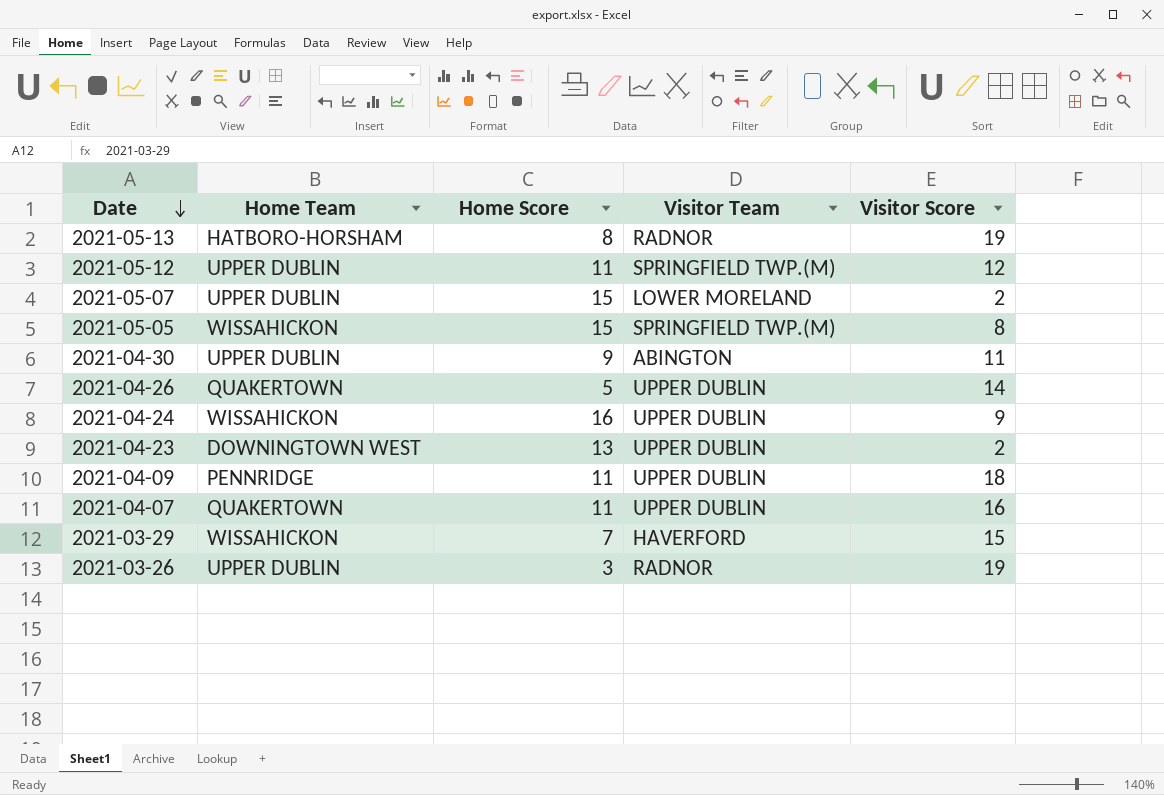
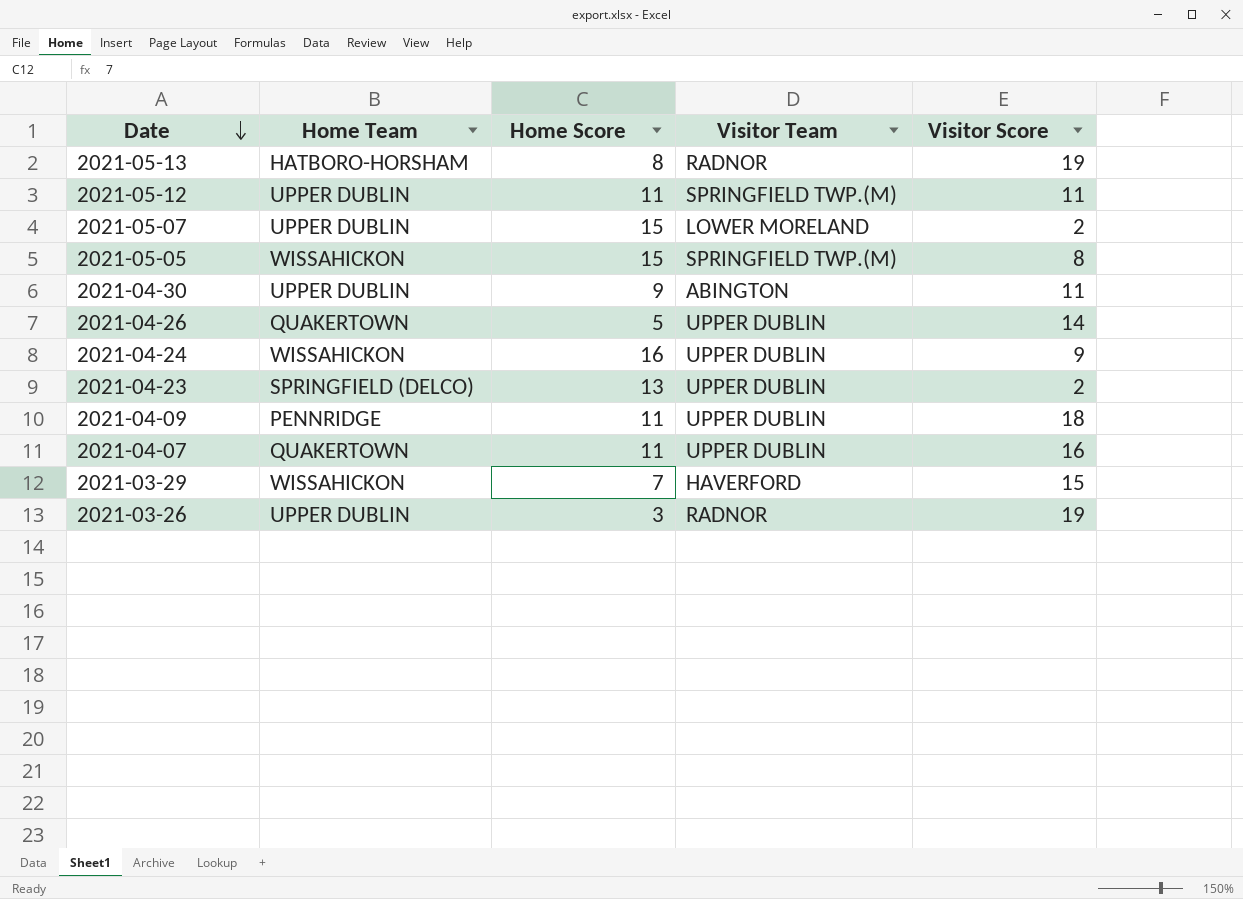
2021-05-12 | Visitor Score: 12 -> 11
2021-04-23 | Home Team: DOWNINGTOWN WEST -> SPRINGFIELD (DELCO)

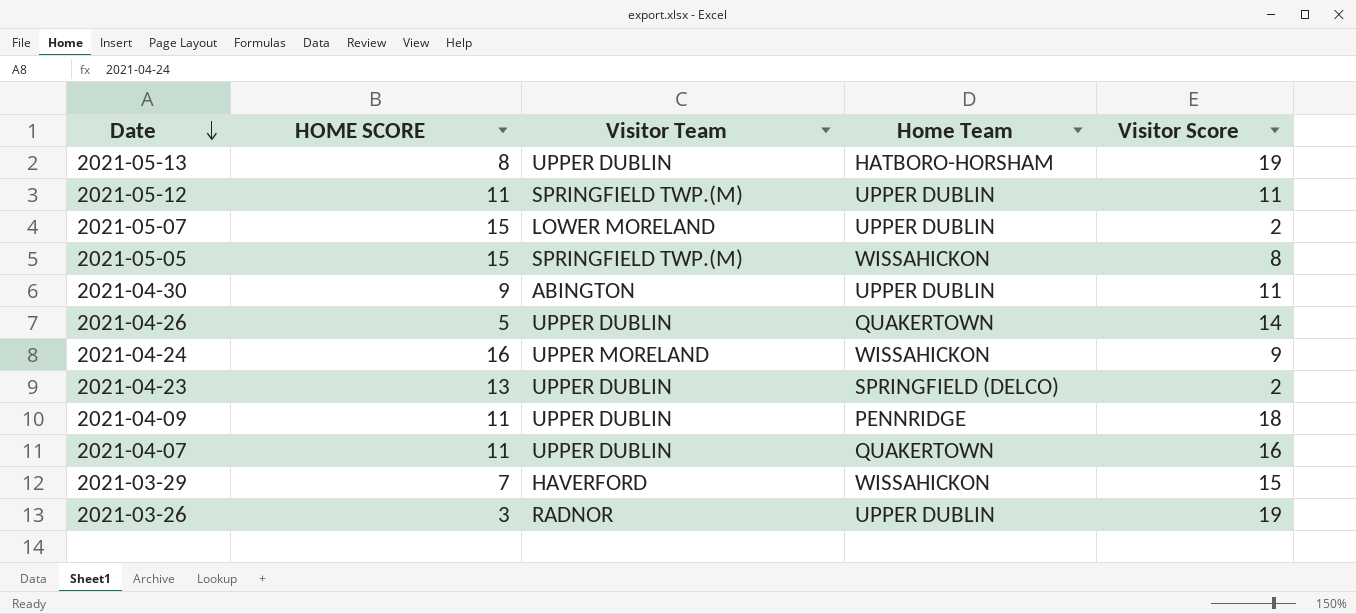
column name: Home Score -> HOME SCORE
column Home Team | position: 2 -> 4
2021-05-13 | Visitor Team: RADNOR -> UPPER DUBLIN
2021-04-24 | Visitor Team: UPPER DUBLIN -> UPPER MORELAND

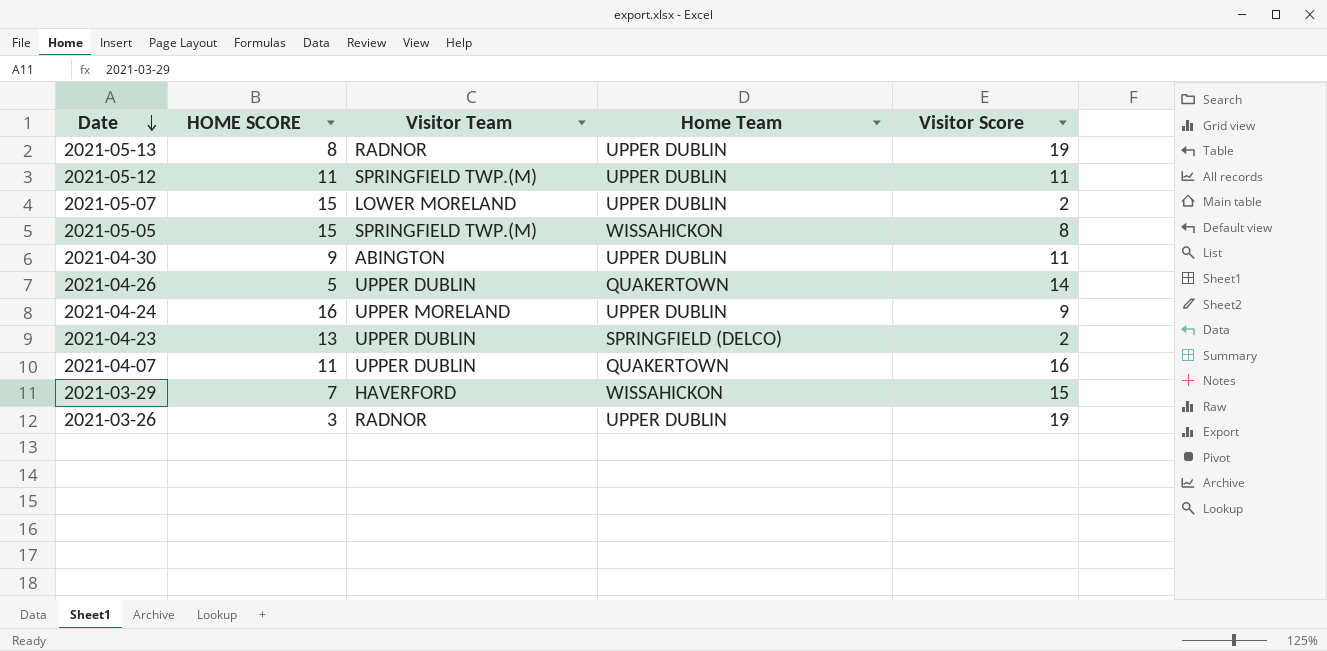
row 2021-04-09: 11 | UPPER DUBLIN | PENNRIDGE | 18 -> none
2021-05-13 | Visitor Team: UPPER DUBLIN -> RADNOR
2021-05-13 | Home Team: HATBORO-HORSHAM -> UPPER DUBLIN
2021-04-24 | Home Team: WISSAHICKON -> UPPER DUBLIN

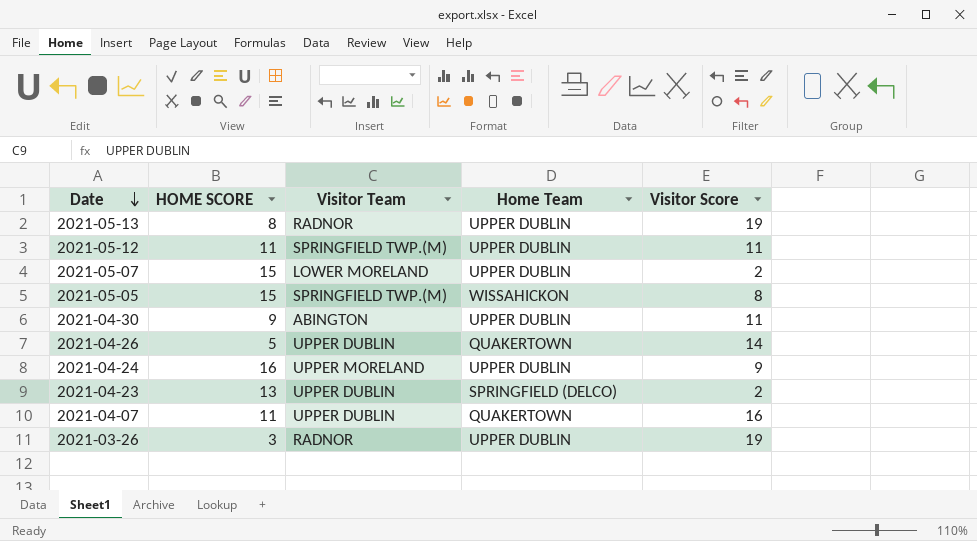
row 2021-03-29: 7 | HAVERFORD | WISSAHICKON | 15 -> none

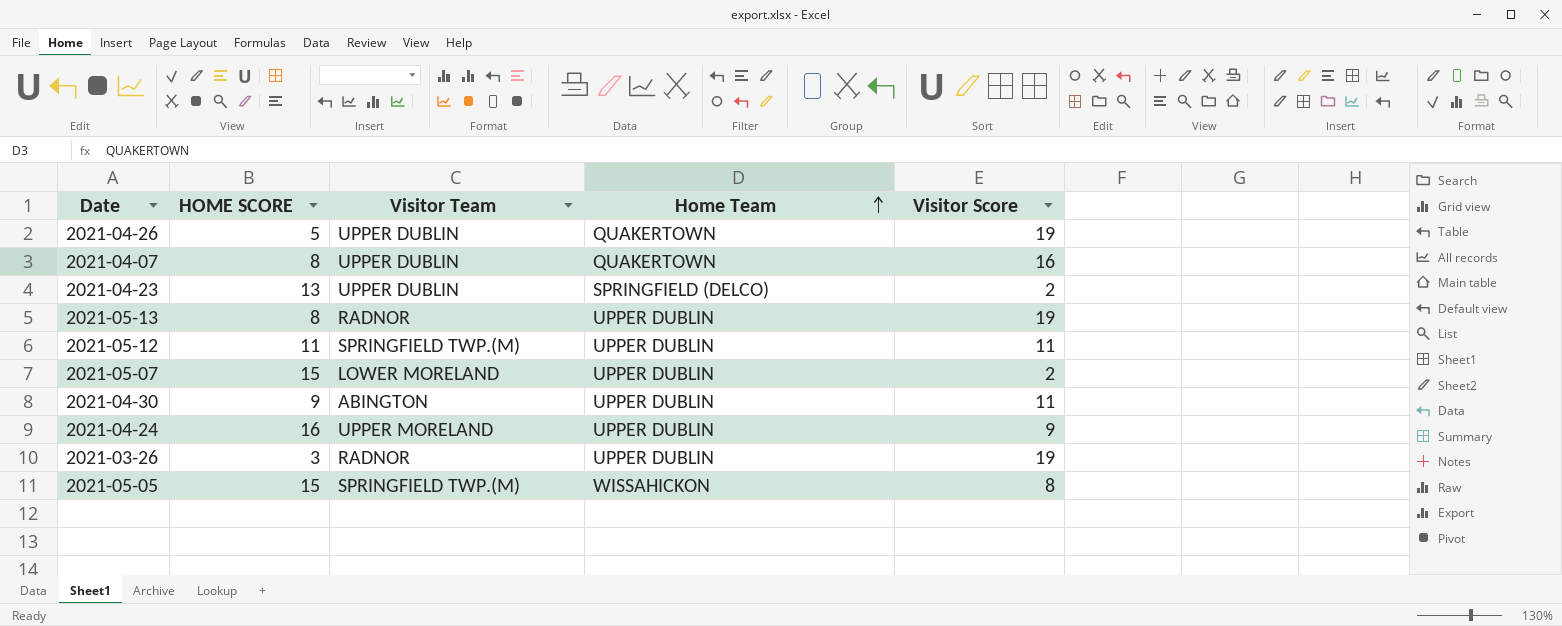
row order: Date descending -> Home Team ascending
2021-04-26 | Visitor Score: 14 -> 19
2021-04-07 | HOME SCORE: 11 -> 8

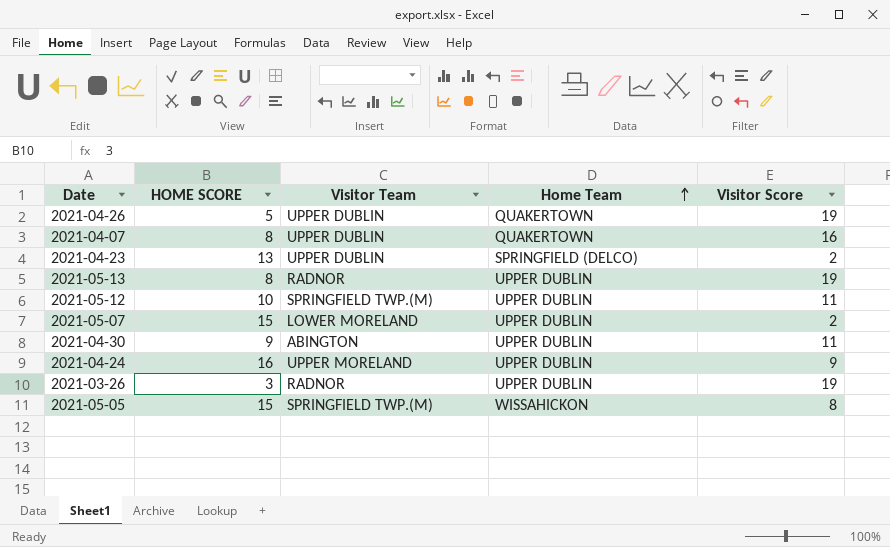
2021-05-12 | HOME SCORE: 11 -> 10

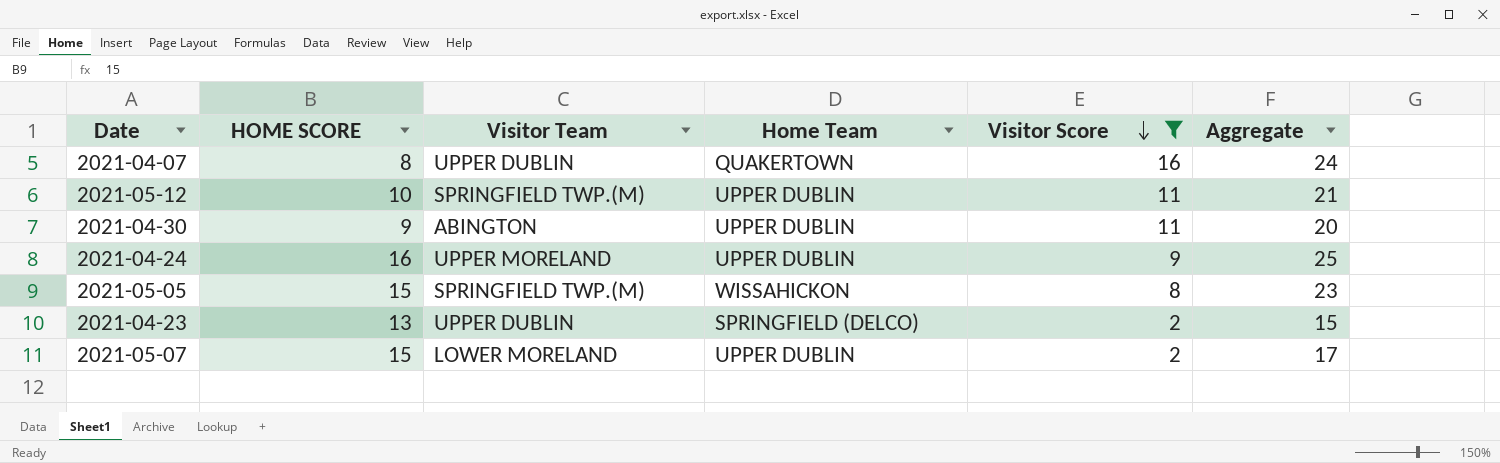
filter: none -> Visitor Score != 19
row order: Home Team ascending -> Visitor Score descending
column Aggregate | formula: none -> [HOME SCORE] + [Visitor Score]

